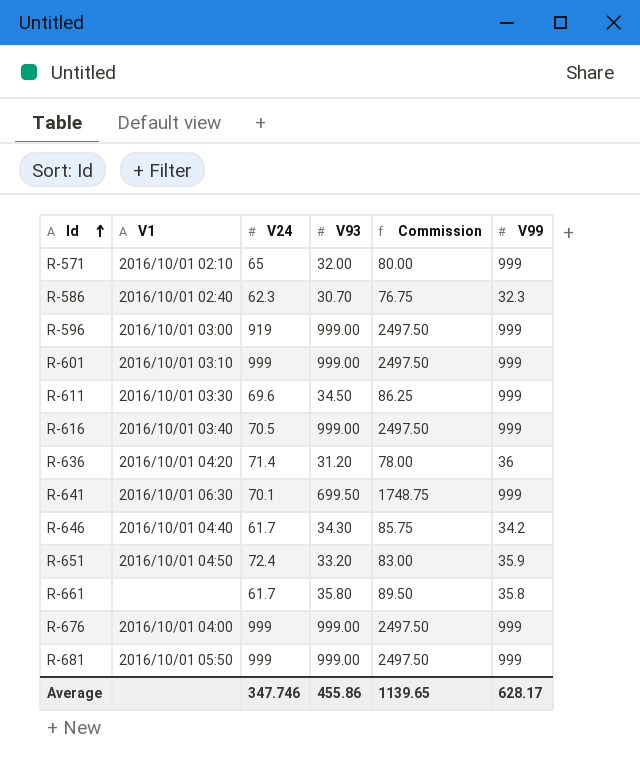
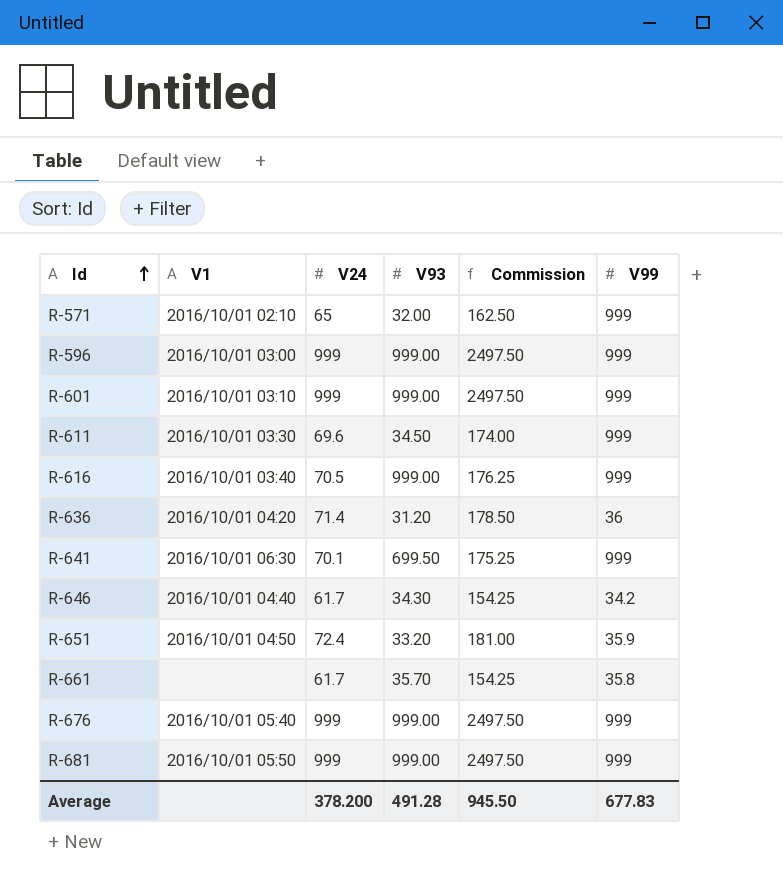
column Commission | formula: [V93] * 2.5 -> [V24] * 2.5
row R-586: 2016/10/01 02:40 | 62.3 | 30.70 | 76.75 | 32.3 -> none
R-596 | V24: 919 -> 999
R-661 | V93: 35.80 -> 35.70
R-676 | V1: 2016/10/01 04:00 -> 2016/10/01 05:40
Average | V24: 347.746 -> 378.200
Average | V93: 455.86 -> 491.28
Average | Commission: 1139.65 -> 945.50
Average | V99: 628.17 -> 677.83

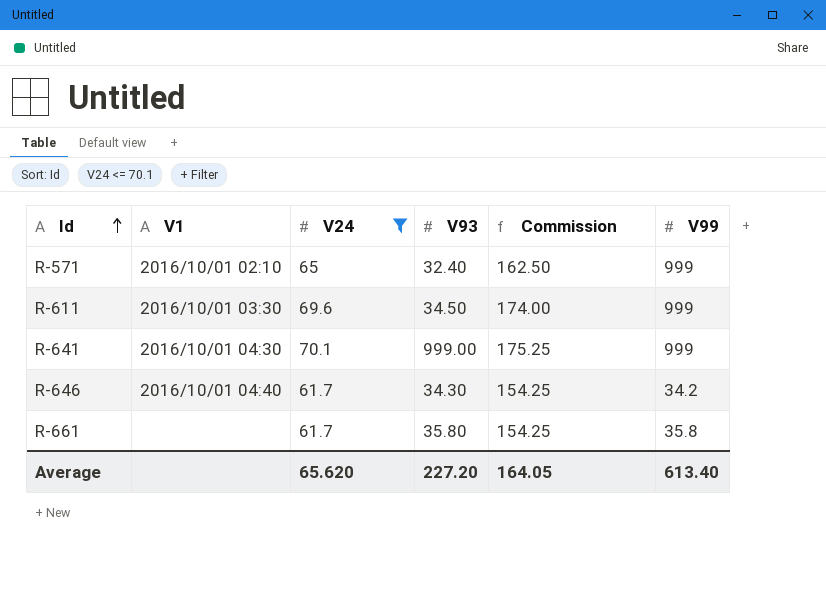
filter: none -> V24 <= 70.1
R-571 | V93: 32.00 -> 32.40
R-641 | V1: 2016/10/01 06:30 -> 2016/10/01 04:30
R-641 | V93: 699.50 -> 999.00
R-661 | V93: 35.70 -> 35.80
Average | V24: 378.200 -> 65.620
Average | V93: 491.28 -> 227.20
Average | Commission: 945.50 -> 164.05
Average | V99: 677.83 -> 613.40

